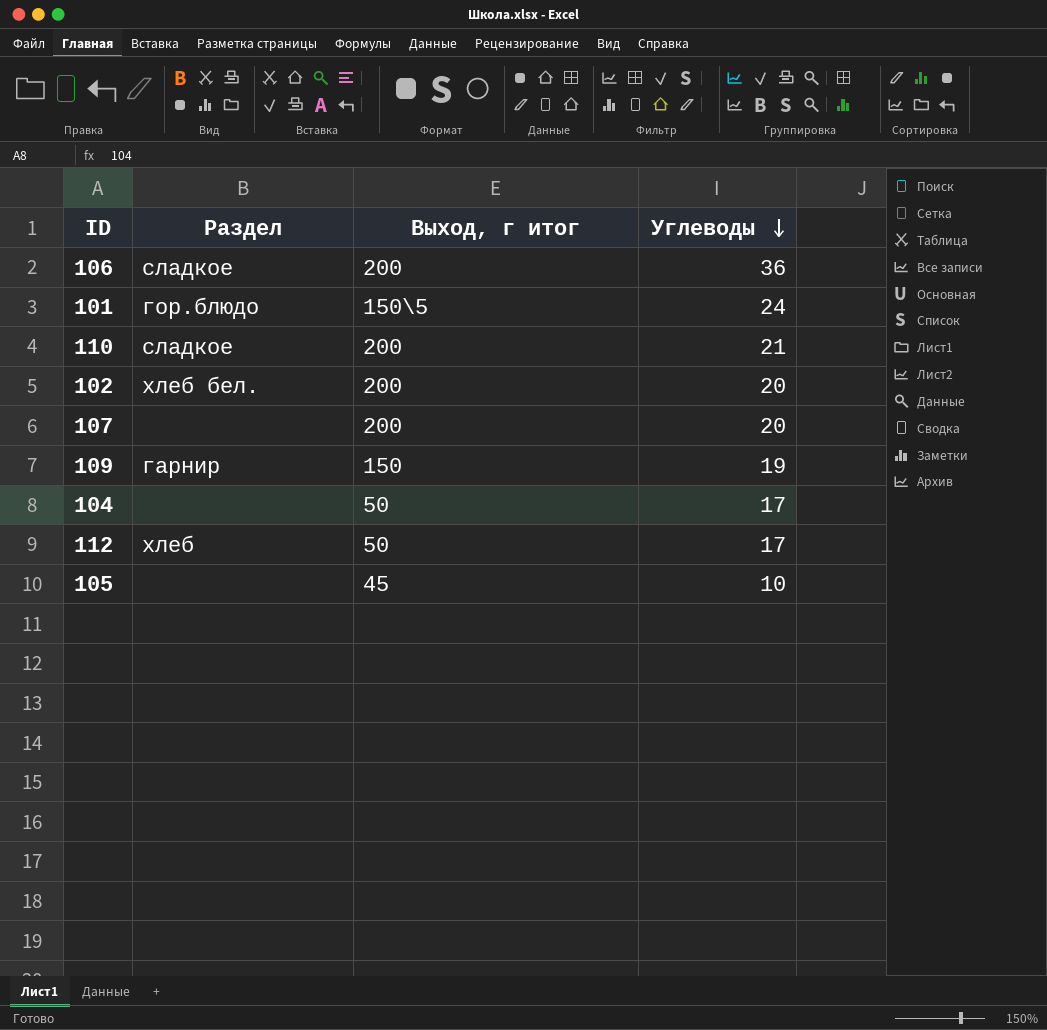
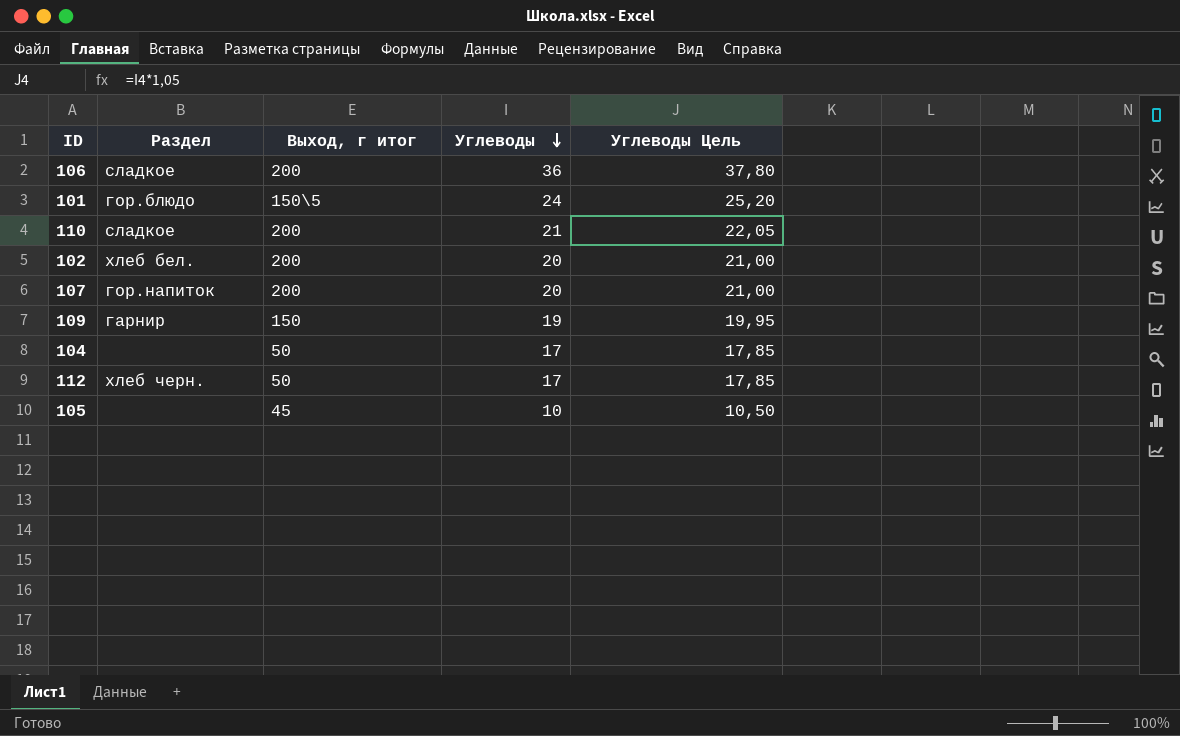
column Углеводы Цель | formula: none -> [Углеводы] * 1,05
107 | Раздел: none -> гор.напиток
112 | Раздел: хлеб -> хлеб черн.

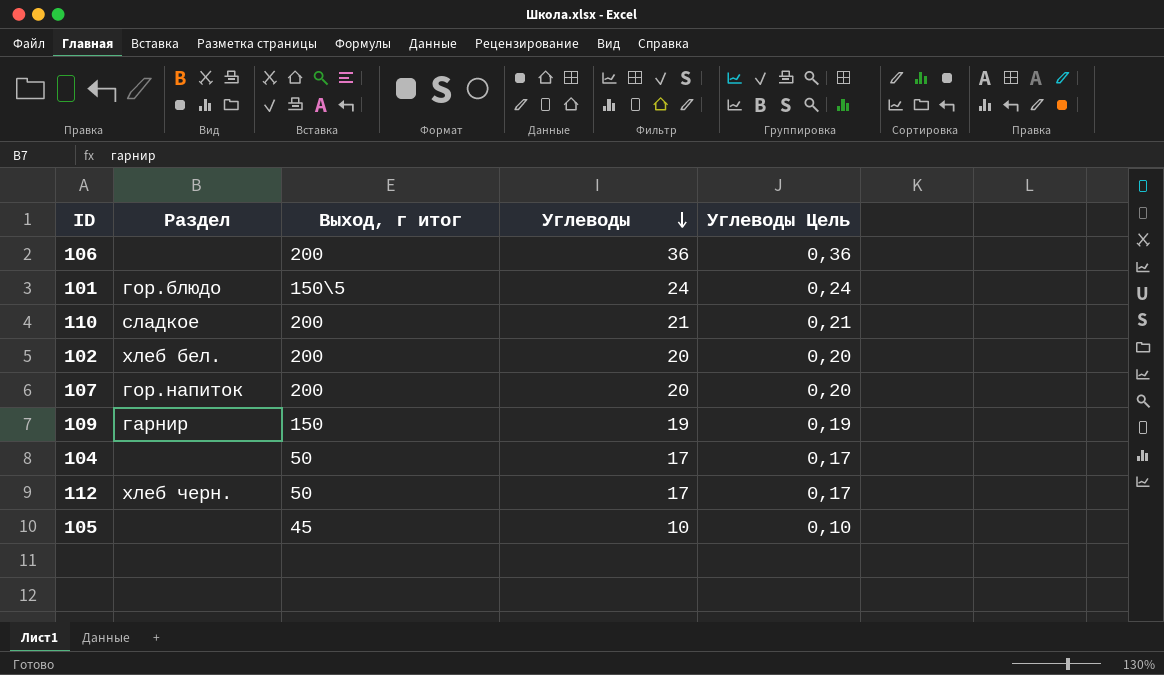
column Углеводы Цель | formula: [Углеводы] * 1,05 -> [Углеводы] * 0,01
106 | Раздел: сладкое -> none

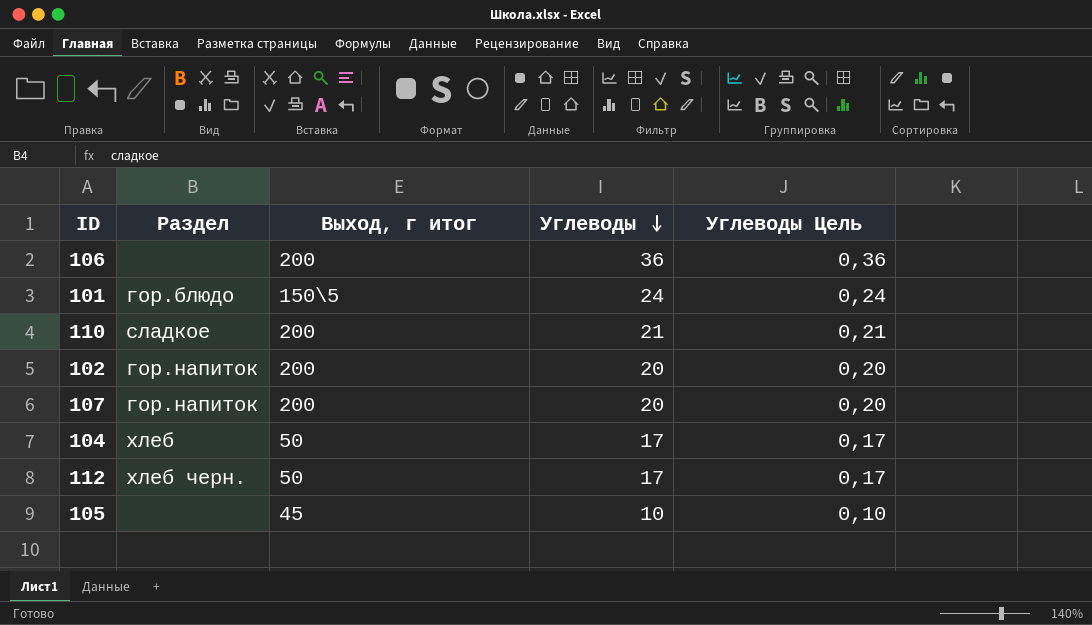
row 109: гарнир | 150 | 19 | 0,19 -> none
102 | Раздел: хлеб бел. -> гор.напиток
104 | Раздел: none -> хлеб

